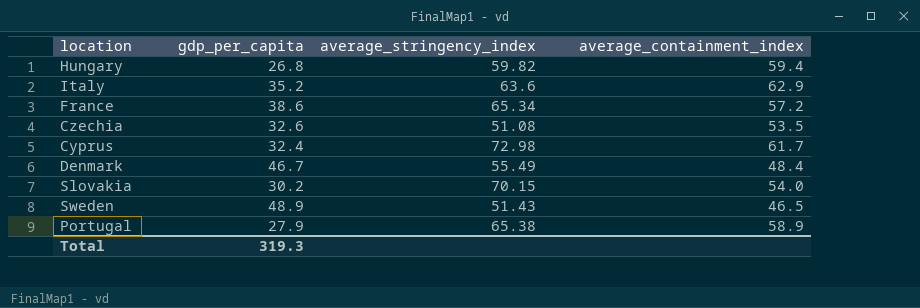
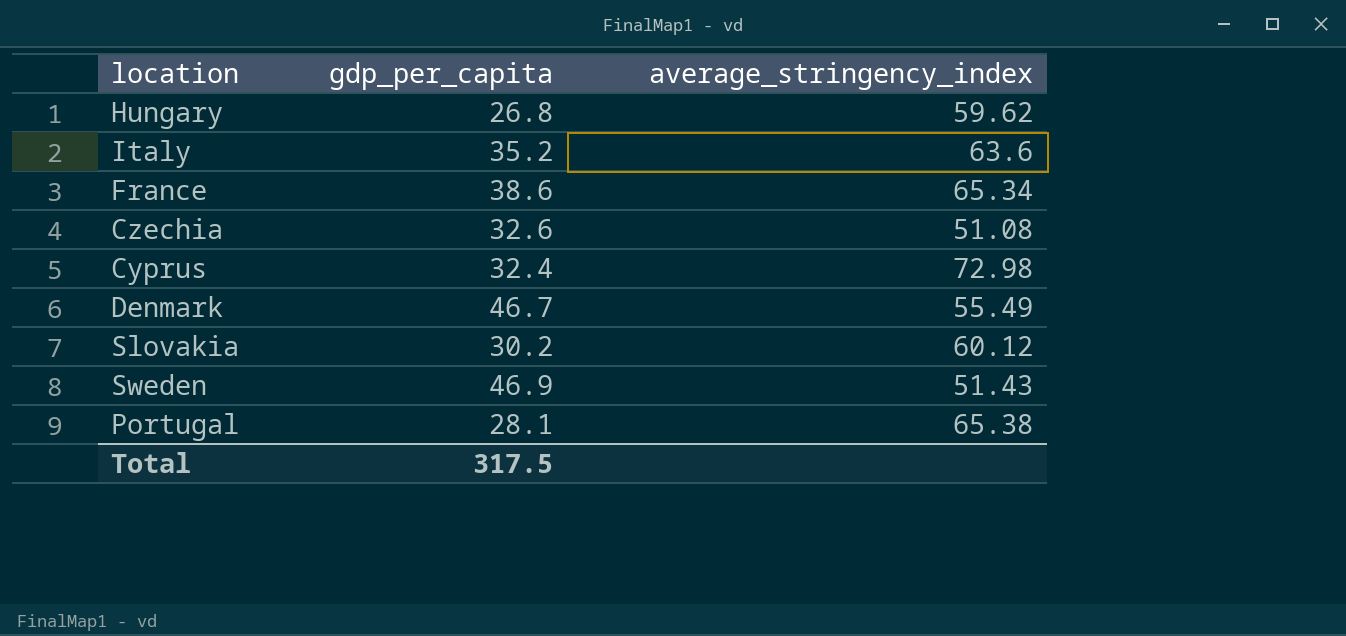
column average_containment_index | position: 4 -> none
Hungary | average_stringency_index: 59.82 -> 59.62
Slovakia | average_stringency_index: 70.15 -> 60.12
Sweden | gdp_per_capita: 48.9 -> 46.9
Portugal | gdp_per_capita: 27.9 -> 28.1
Total | gdp_per_capita: 319.3 -> 317.5

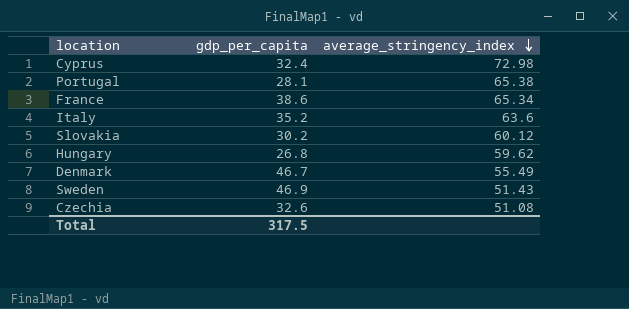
row order: none -> average_stringency_index descending

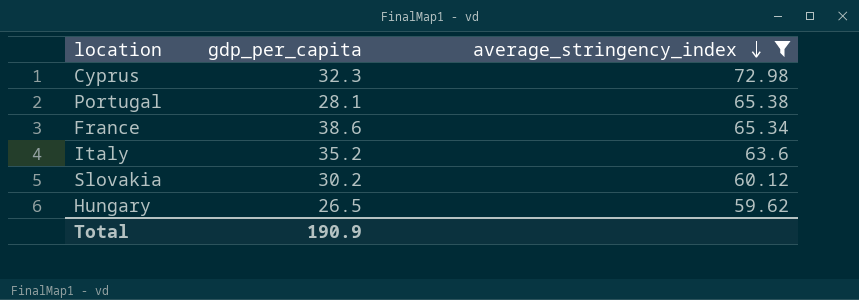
filter: none -> average_stringency_index >= 59.62
Cyprus | gdp_per_capita: 32.4 -> 32.3
Hungary | gdp_per_capita: 26.8 -> 26.5
Total | gdp_per_capita: 317.5 -> 190.9

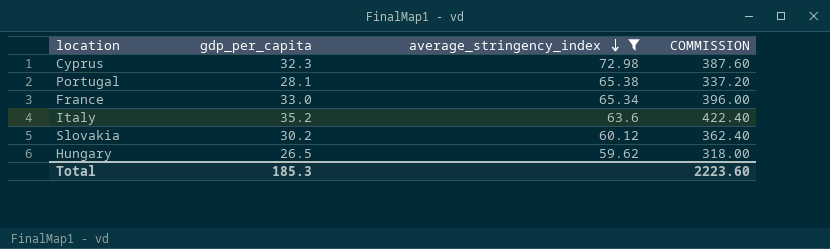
column COMMISSION | formula: none -> [gdp_per_capita] * 12
France | gdp_per_capita: 38.6 -> 33.0
Total | gdp_per_capita: 190.9 -> 185.3

